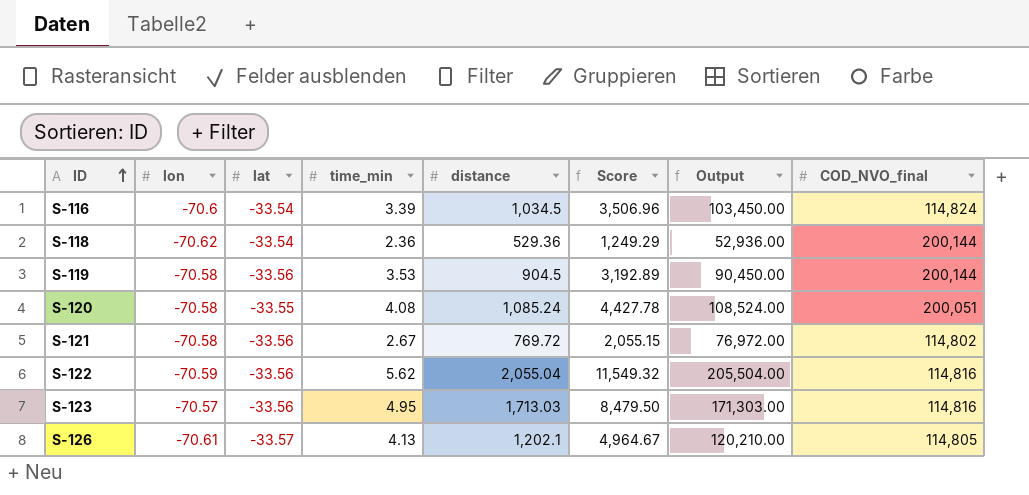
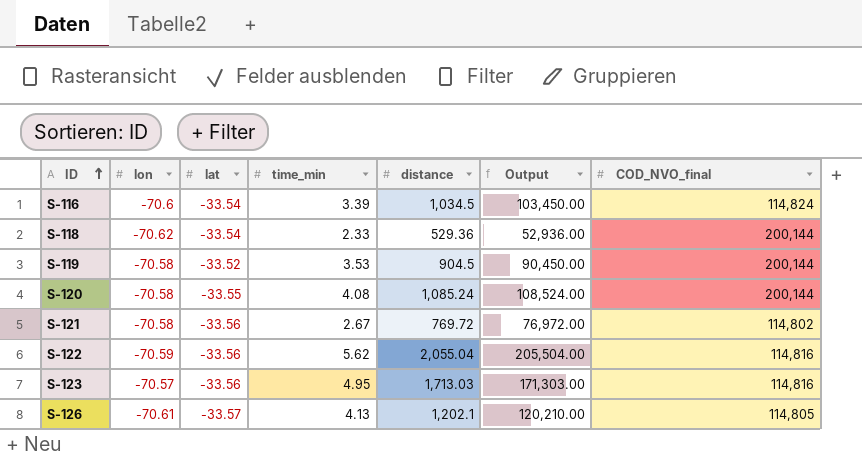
column Score | formula: [time_min] * [distance] -> none
S-118 | time_min: 2.36 -> 2.33
S-119 | lat: -33.56 -> -33.52
S-120 | COD_NVO_final: 200,051 -> 200,144

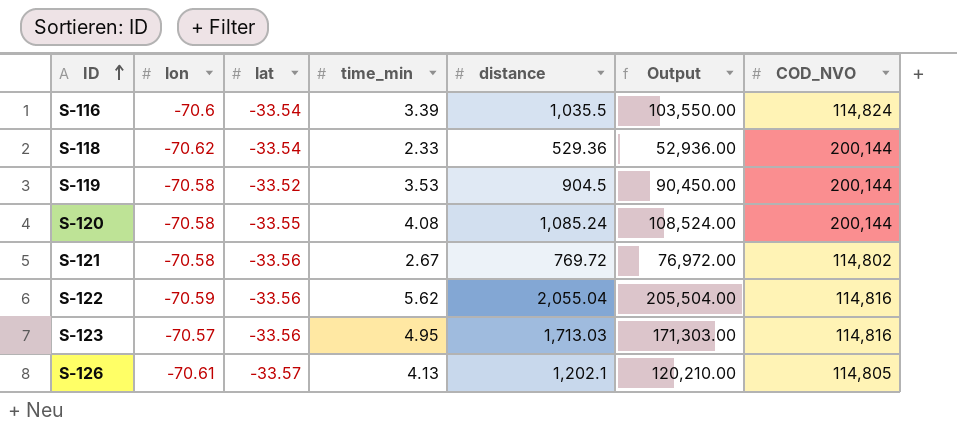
column name: COD_NVO_final -> COD_NVO
S-116 | distance: 1,034.5 -> 1,035.5
S-116 | Output: 103,450.00 -> 103,550.00

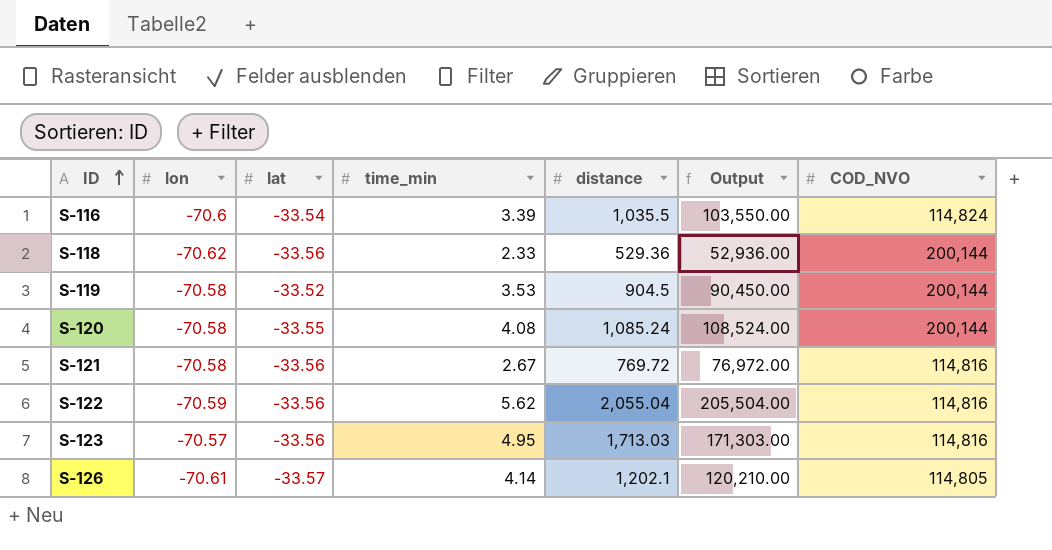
S-118 | lat: -33.54 -> -33.56
S-121 | COD_NVO: 114,802 -> 114,816
S-126 | time_min: 4.13 -> 4.14

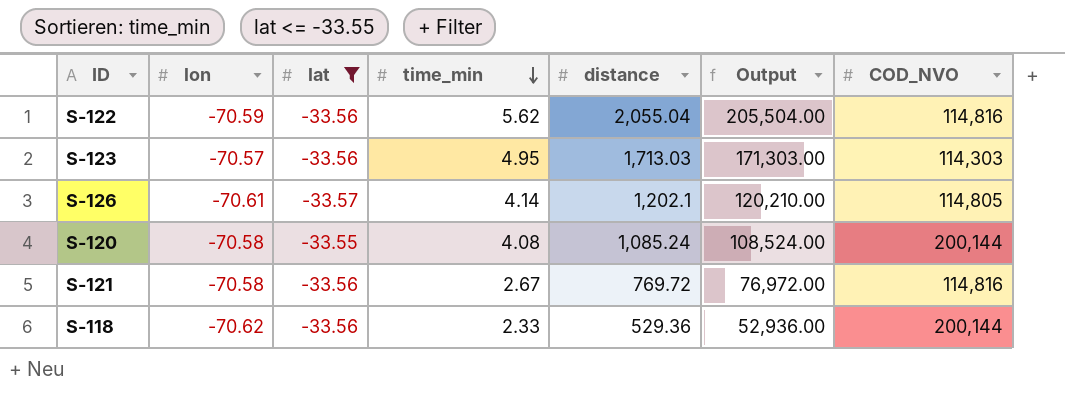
filter: none -> lat <= -33.55
row order: ID ascending -> time_min descending
S-123 | COD_NVO: 114,816 -> 114,303

